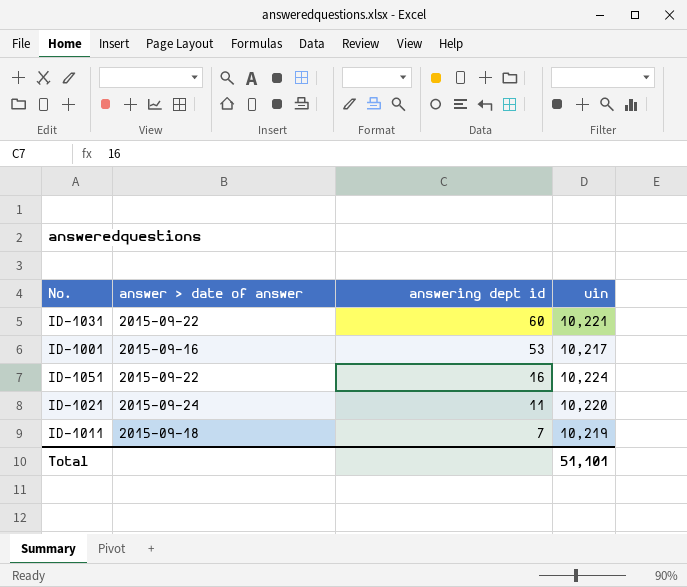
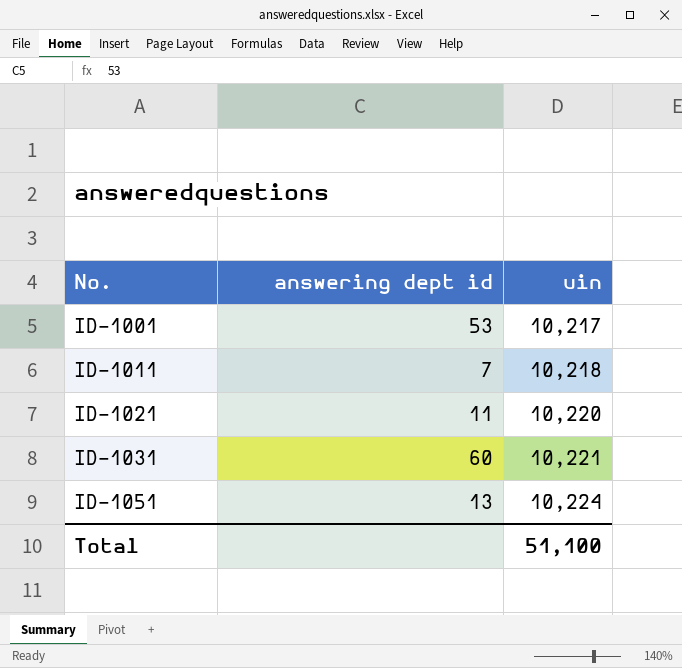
row order: answering dept id descending -> No. ascending
column answer > date of answer | position: 2 -> none
ID-1011 | uin: 10,219 -> 10,218
ID-1051 | answering dept id: 16 -> 13
Total | uin: 51,101 -> 51,100

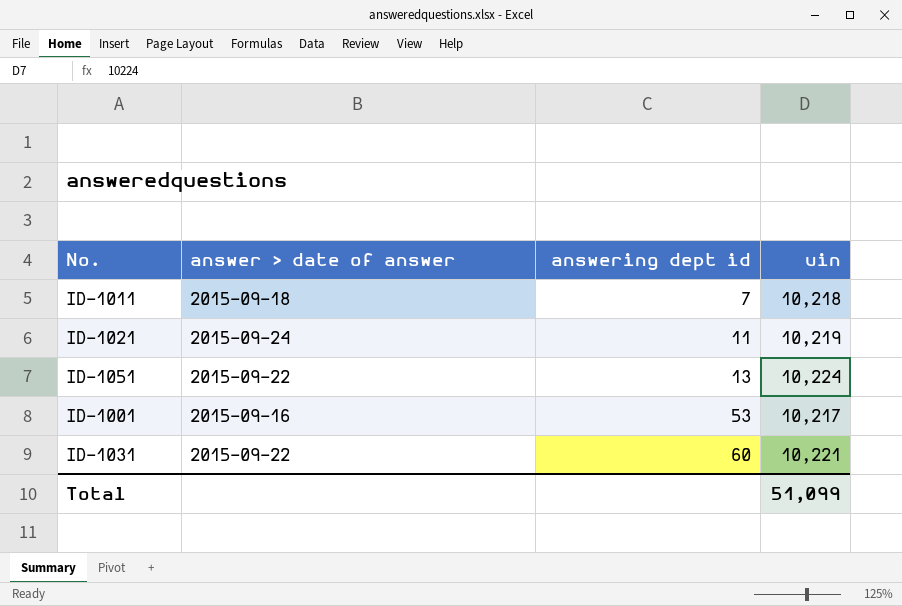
row order: No. ascending -> answering dept id ascending
column answer > date of answer | position: none -> 2
ID-1021 | uin: 10,220 -> 10,219
Total | uin: 51,100 -> 51,099

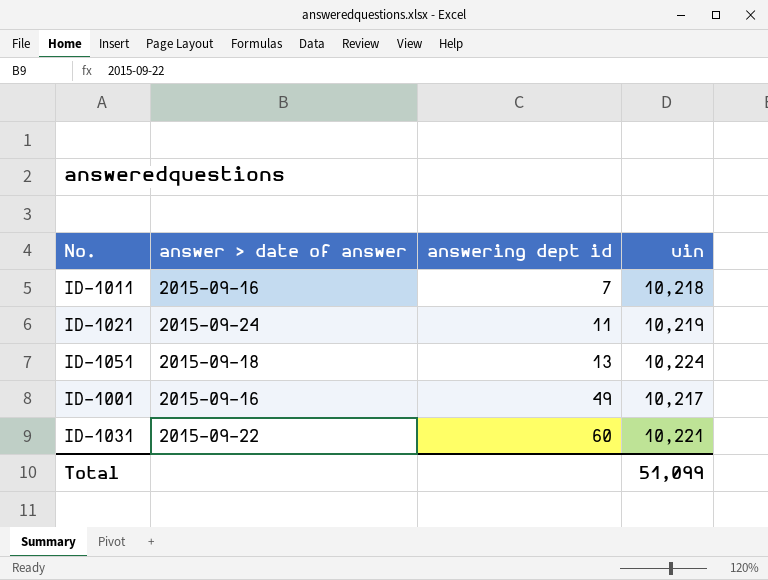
ID-1011 | answer > date of answer: 2015-09-18 -> 2015-09-16
ID-1051 | answer > date of answer: 2015-09-22 -> 2015-09-18
ID-1001 | answering dept id: 53 -> 49

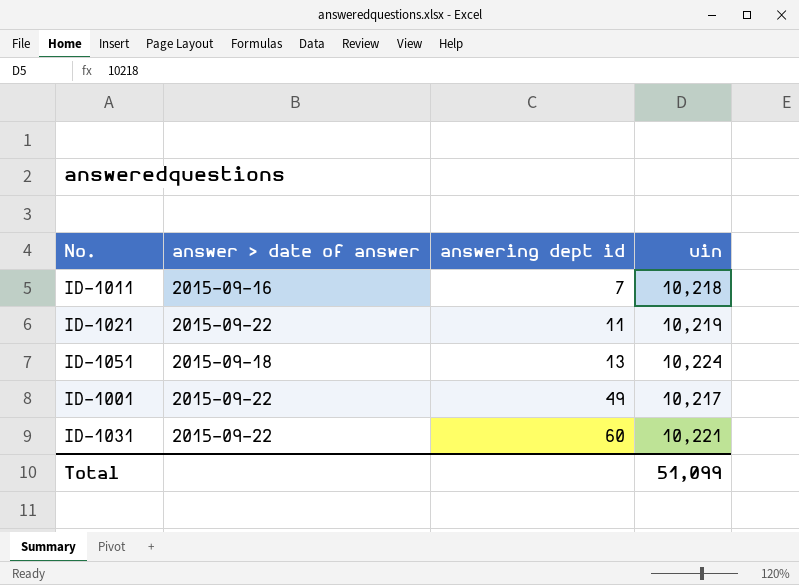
ID-1021 | answer > date of answer: 2015-09-24 -> 2015-09-22
ID-1001 | answer > date of answer: 2015-09-16 -> 2015-09-22

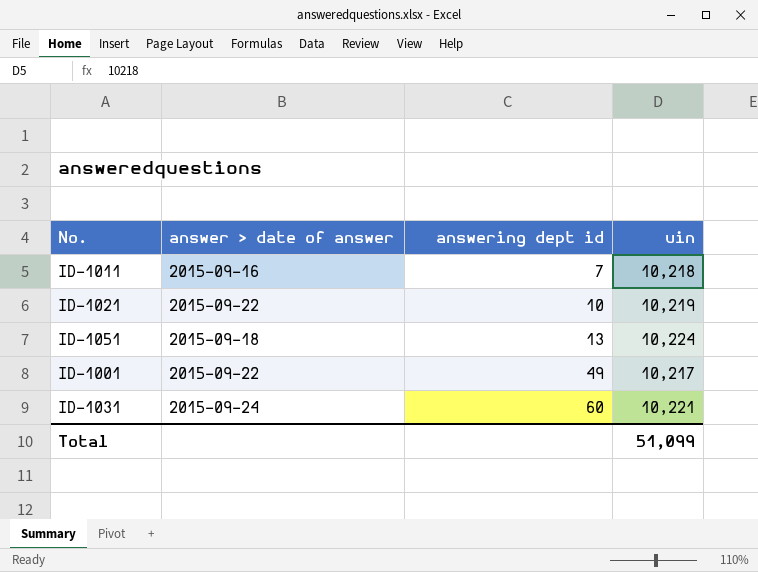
ID-1021 | answering dept id: 11 -> 10
ID-1031 | answer > date of answer: 2015-09-22 -> 2015-09-24

